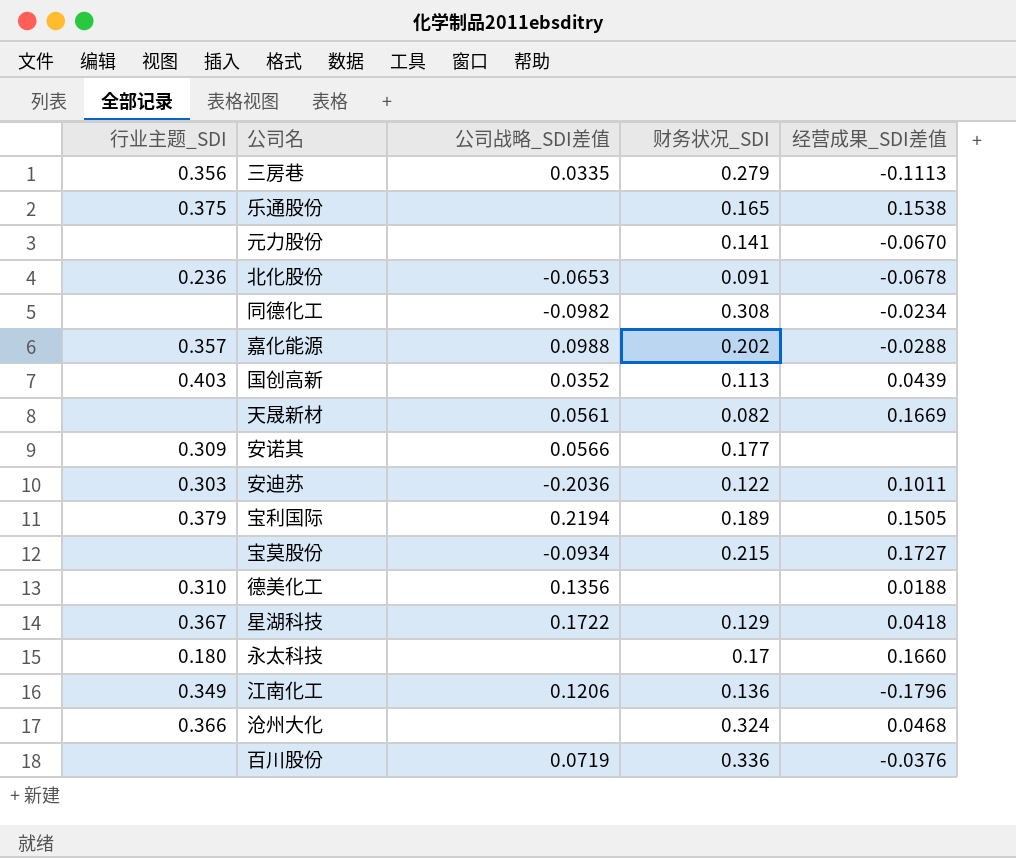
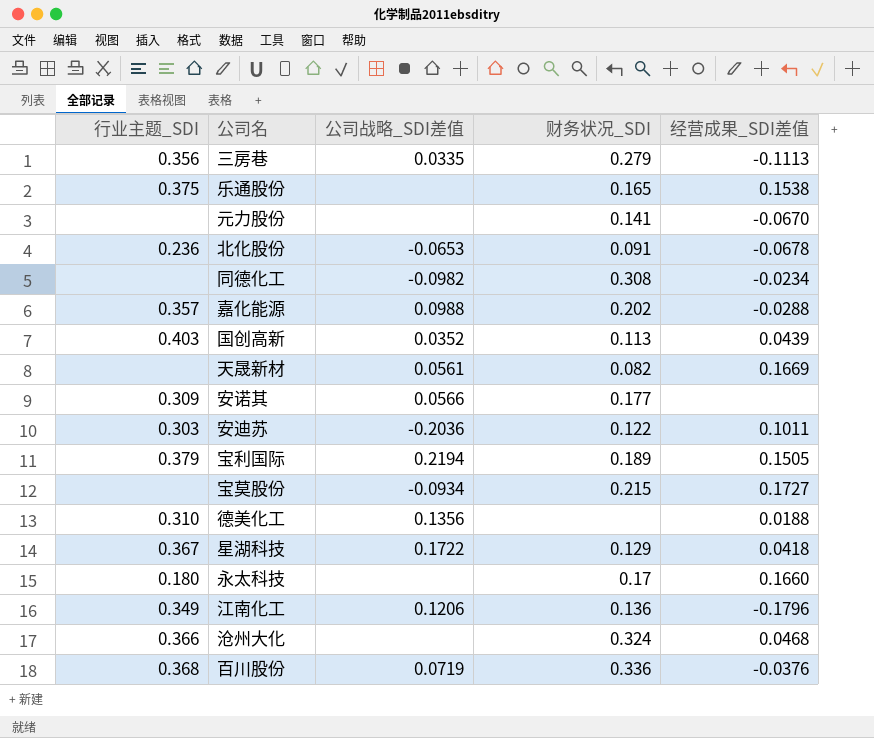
百川股份 | 行业主题_SDI: none -> 0.368

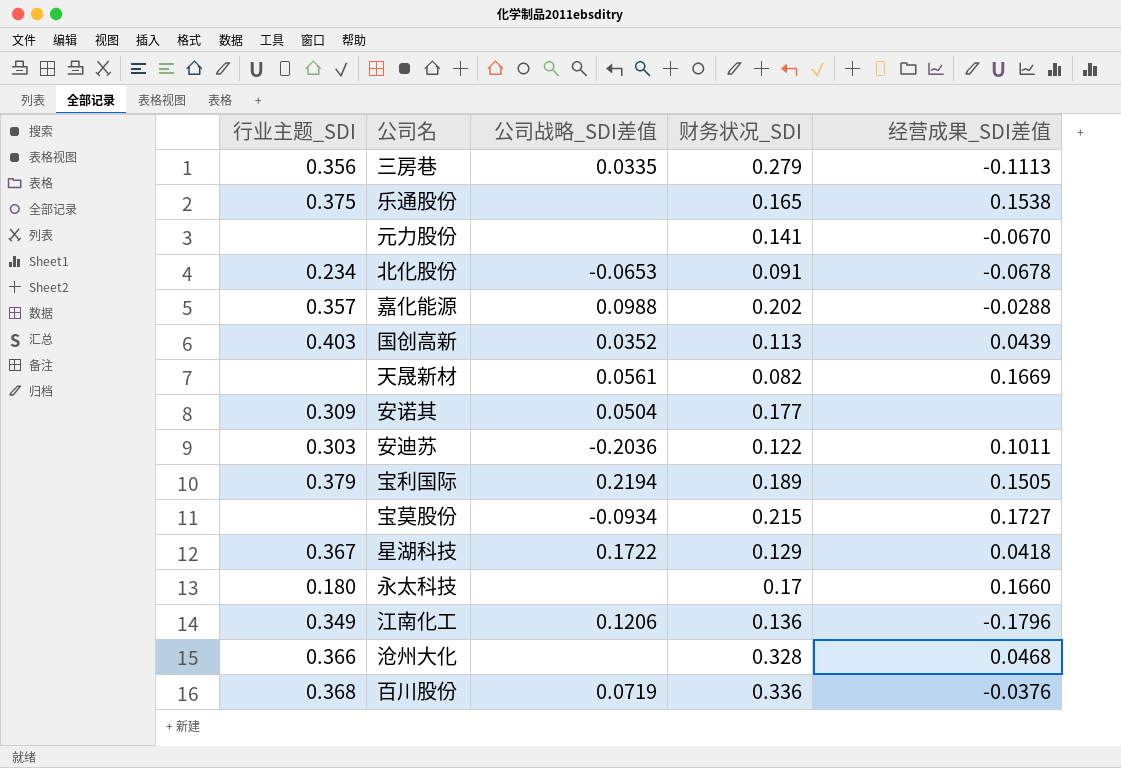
row 同德化工: none | -0.0982 | 0.308 | -0.0234 -> none
row 德美化工: 0.310 | 0.1356 | none | 0.0188 -> none
北化股份 | 行业主题_SDI: 0.236 -> 0.234
安诺其 | 公司战略_SDI差值: 0.0566 -> 0.0504
沧州大化 | 财务状况_SDI: 0.324 -> 0.328

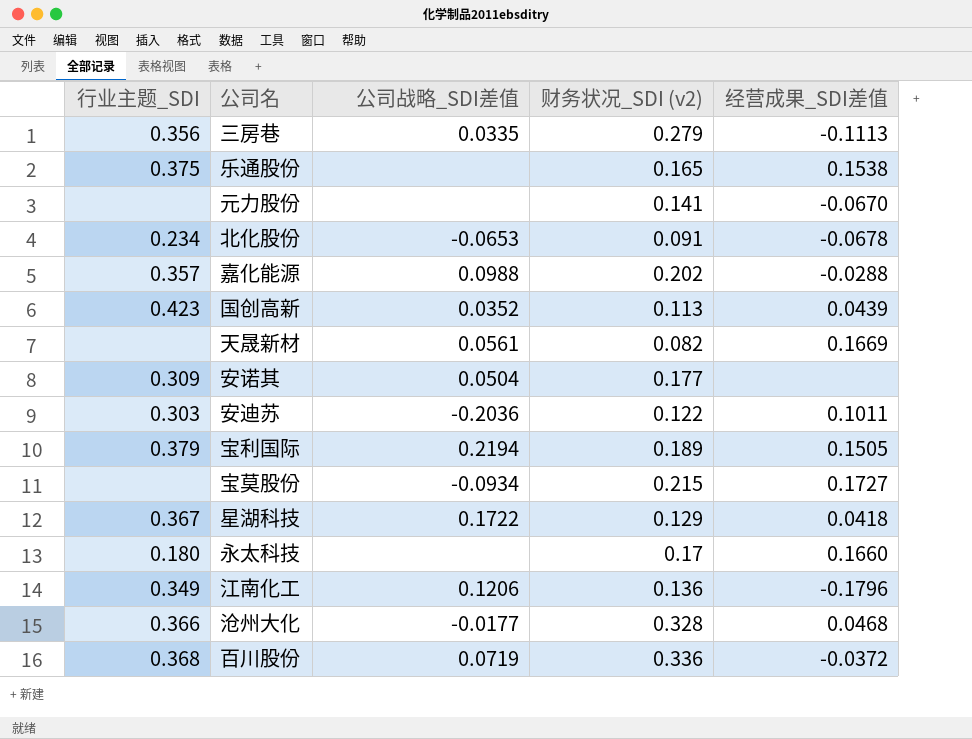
column name: 财务状况_SDI -> 财务状况_SDI (v2)
国创高新 | 行业主题_SDI: 0.403 -> 0.423
沧州大化 | 公司战略_SDI差值: none -> -0.0177
百川股份 | 经营成果_SDI差值: -0.0376 -> -0.0372

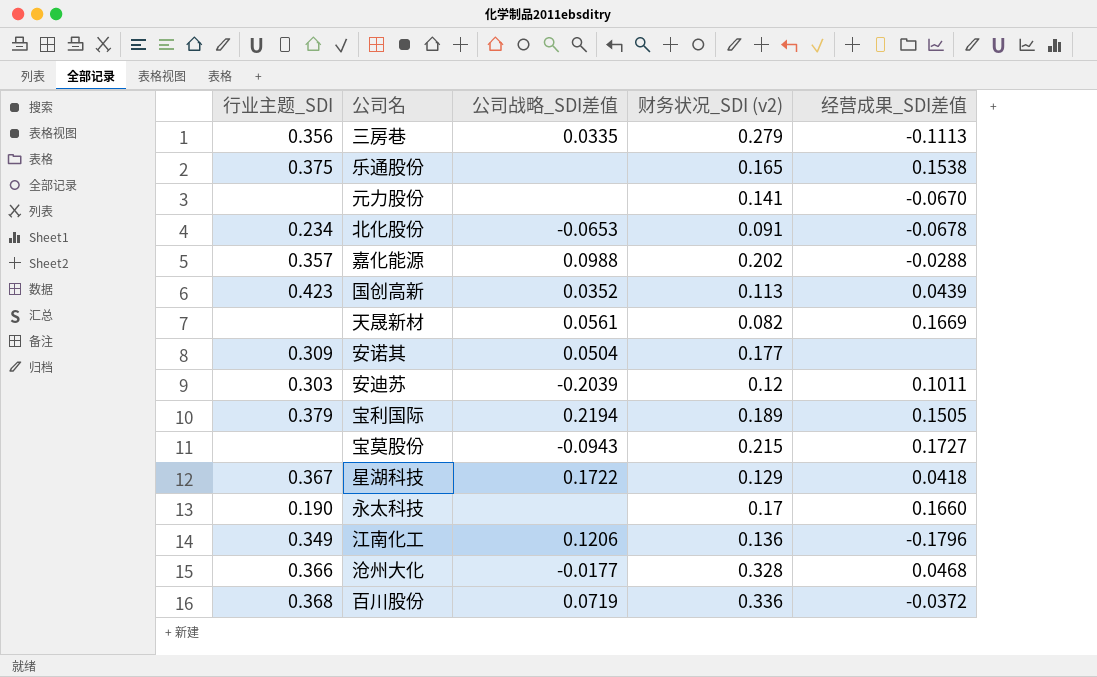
安迪苏 | 公司战略_SDI差值: -0.2036 -> -0.2039
安迪苏 | 财务状况_SDI (v2): 0.122 -> 0.12
宝莫股份 | 公司战略_SDI差值: -0.0934 -> -0.0943
永太科技 | 行业主题_SDI: 0.180 -> 0.190

